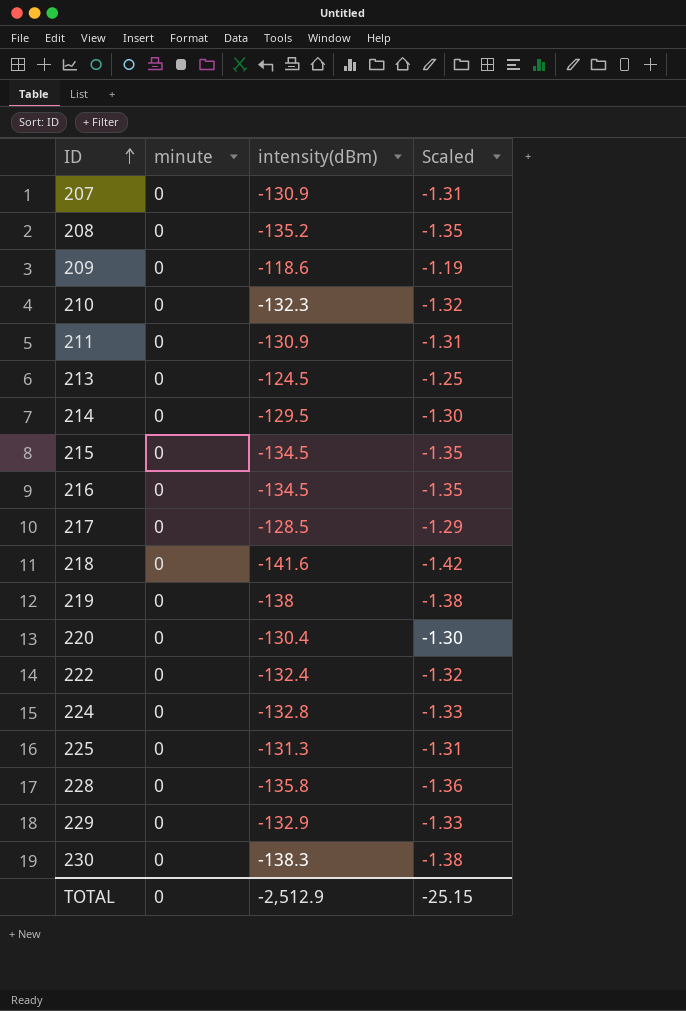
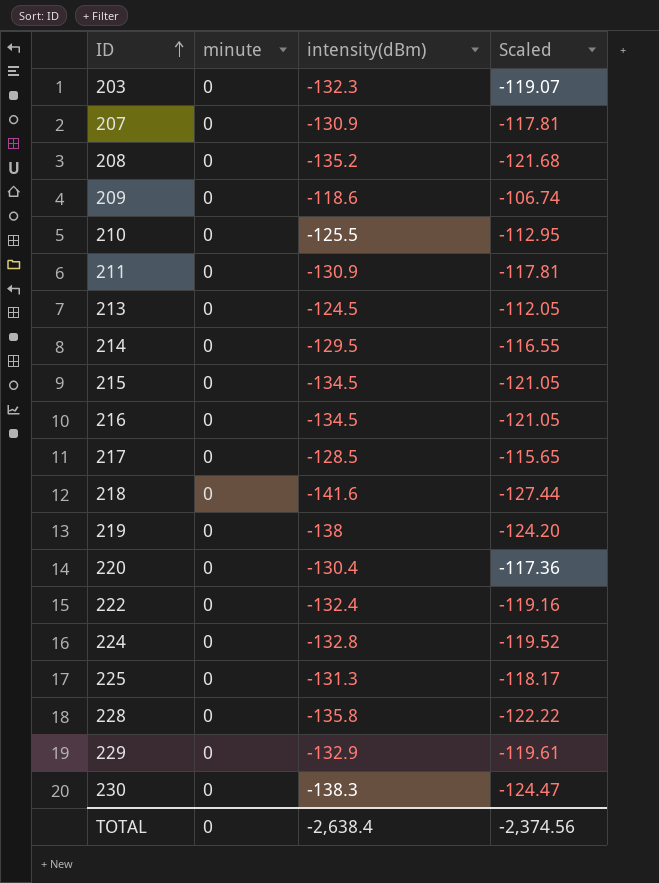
column Scaled | formula: [intensity(dBm)] * 0.01 -> [intensity(dBm)] * 0.9
row 203: none -> 0 | -132.3 | -119.07
210 | intensity(dBm): -132.3 -> -125.5
TOTAL | intensity(dBm): -2,512.9 -> -2,638.4
TOTAL | Scaled: -25.15 -> -2,374.56

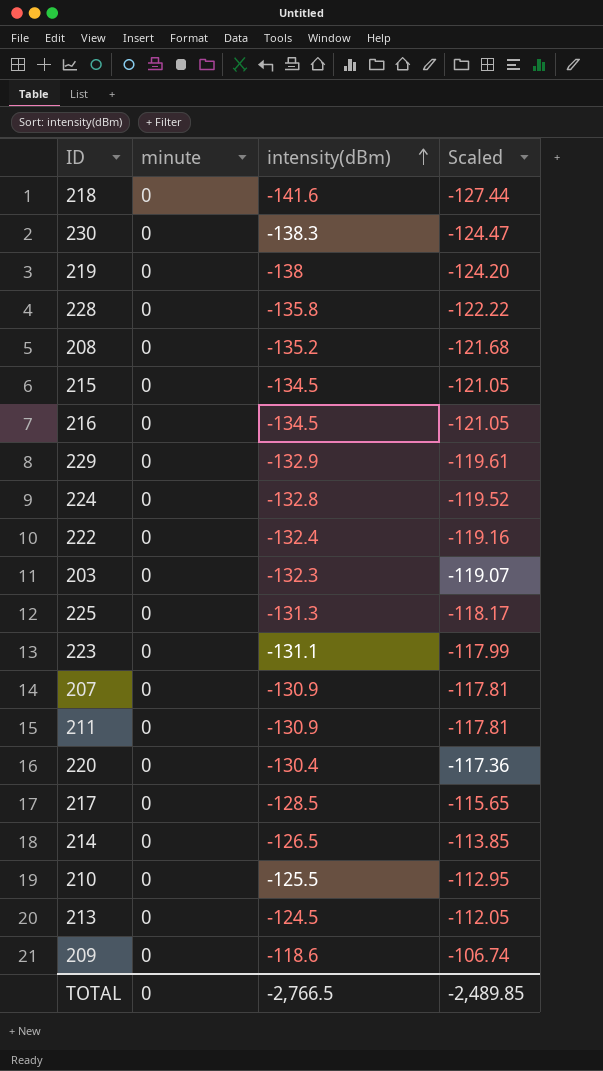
row order: ID ascending -> intensity(dBm) ascending
row 223: none -> 0 | -131.1 | -117.99
214 | intensity(dBm): -129.5 -> -126.5
214 | Scaled: -116.55 -> -113.85
TOTAL | intensity(dBm): -2,638.4 -> -2,766.5
TOTAL | Scaled: -2,374.56 -> -2,489.85

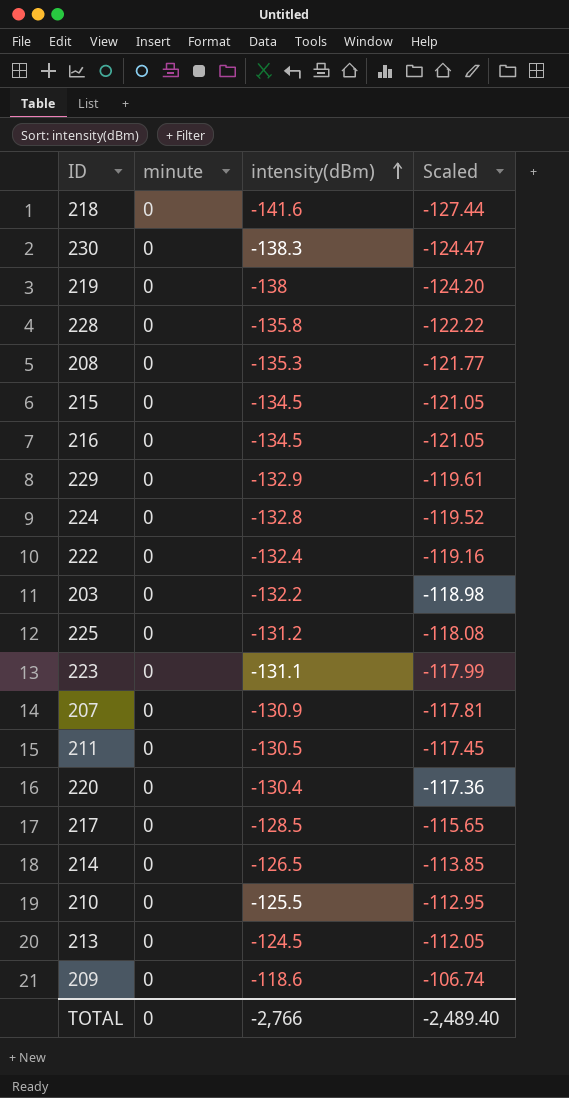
208 | intensity(dBm): -135.2 -> -135.3
208 | Scaled: -121.68 -> -121.77
203 | intensity(dBm): -132.3 -> -132.2
203 | Scaled: -119.07 -> -118.98
225 | intensity(dBm): -131.3 -> -131.2
225 | Scaled: -118.17 -> -118.08
211 | intensity(dBm): -130.9 -> -130.5
211 | Scaled: -117.81 -> -117.45
TOTAL | intensity(dBm): -2,766.5 -> -2,766
TOTAL | Scaled: -2,489.85 -> -2,489.40

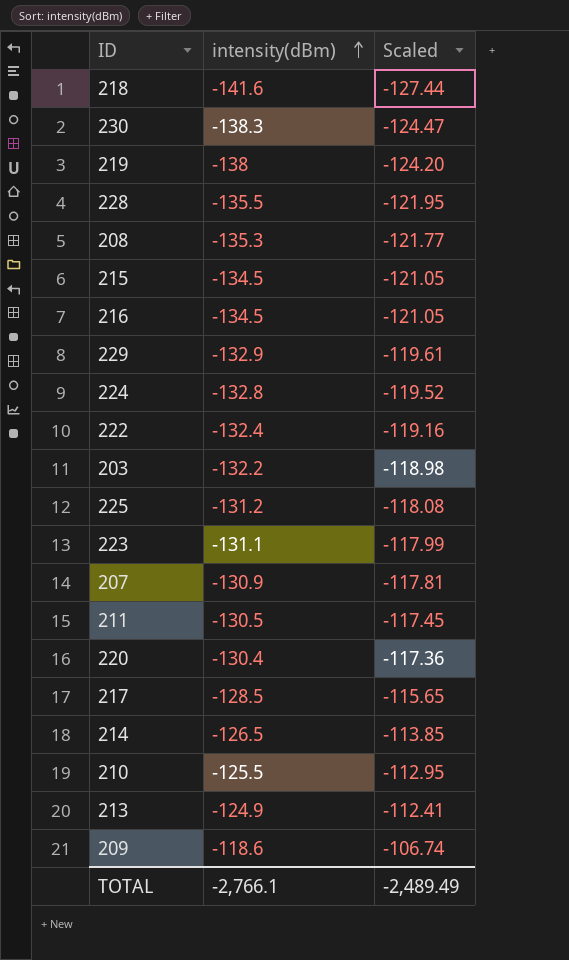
column minute | position: 2 -> none
228 | intensity(dBm): -135.8 -> -135.5
228 | Scaled: -122.22 -> -121.95
213 | intensity(dBm): -124.5 -> -124.9
213 | Scaled: -112.05 -> -112.41
TOTAL | intensity(dBm): -2,766 -> -2,766.1
TOTAL | Scaled: -2,489.40 -> -2,489.49

